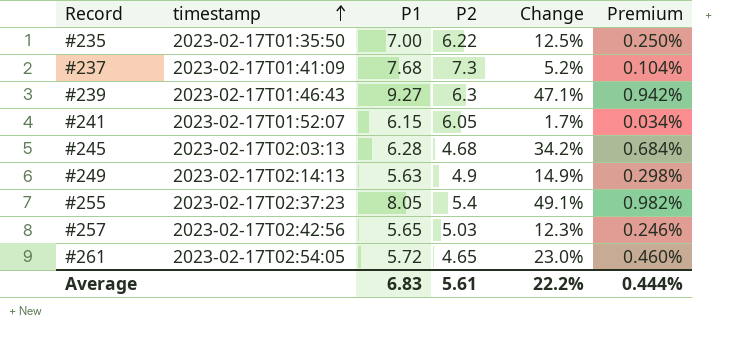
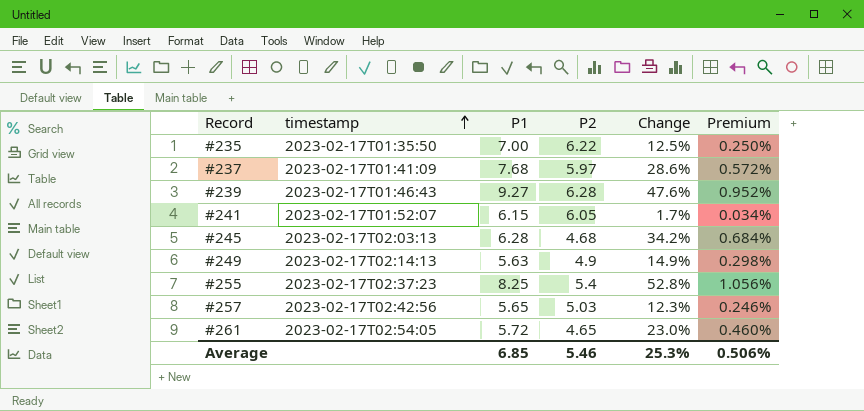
#237 | P2: 7.3 -> 5.97
#237 | Change: 5.2% -> 28.6%
#237 | Premium: 0.104% -> 0.572%
#239 | P2: 6.3 -> 6.28
#239 | Change: 47.1% -> 47.6%
#239 | Premium: 0.942% -> 0.952%
#255 | P1: 8.05 -> 8.25
#255 | Change: 49.1% -> 52.8%
#255 | Premium: 0.982% -> 1.056%
Average | P1: 6.83 -> 6.85
Average | P2: 5.61 -> 5.46
Average | Change: 22.2% -> 25.3%
Average | Premium: 0.444% -> 0.506%

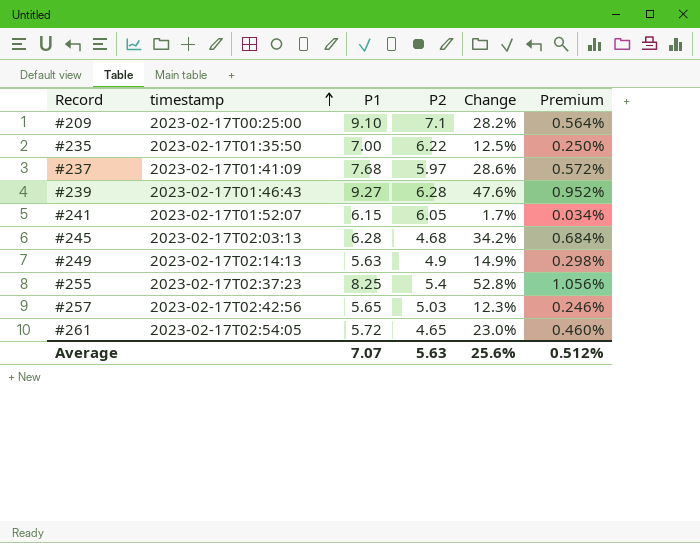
row #209: none -> 2023-02-17T00:25:00 | 9.10 | 7.1 | 28.2% | 0.564%
Average | P1: 6.85 -> 7.07
Average | P2: 5.46 -> 5.63
Average | Change: 25.3% -> 25.6%
Average | Premium: 0.506% -> 0.512%

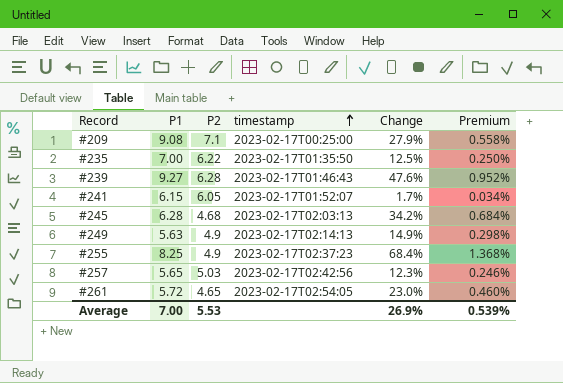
column timestamp | position: 2 -> 4
row #237: 2023-02-17T01:41:09 | 7.68 | 5.97 | 28.6% | 0.572% -> none
#209 | P1: 9.10 -> 9.08
#209 | Change: 28.2% -> 27.9%
#209 | Premium: 0.564% -> 0.558%
#255 | P2: 5.4 -> 4.9
#255 | Change: 52.8% -> 68.4%
#255 | Premium: 1.056% -> 1.368%
Average | P1: 7.07 -> 7.00
Average | P2: 5.63 -> 5.53
Average | Change: 25.6% -> 26.9%
Average | Premium: 0.512% -> 0.539%

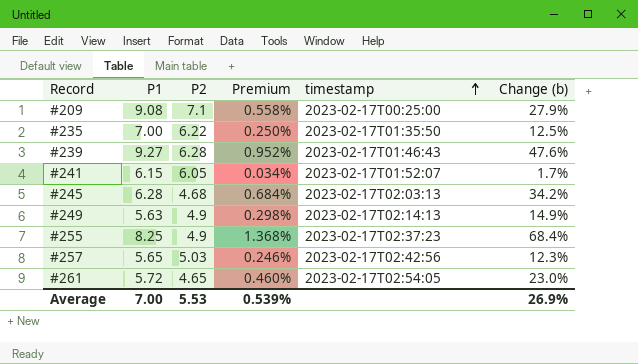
column Premium | position: 6 -> 4
column name: Change -> Change (b)

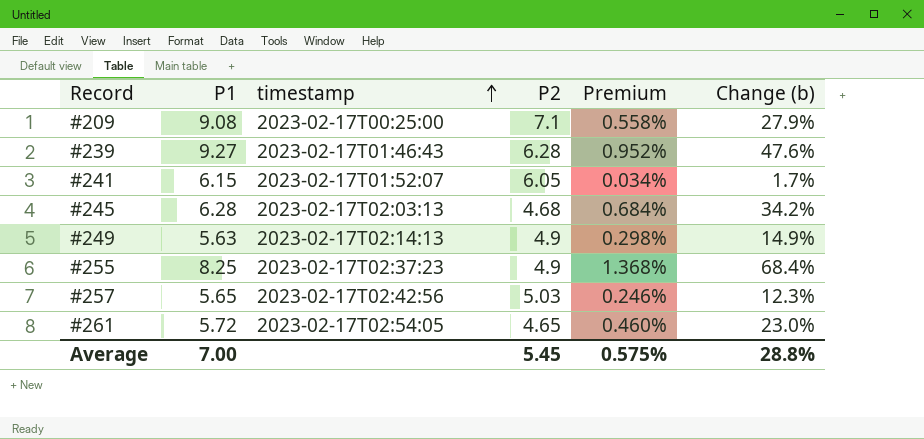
column timestamp | position: 5 -> 3
row #235: 7.00 | 6.22 | 0.250% | 2023-02-17T01:35:50 | 12.5% -> none
Average | P2: 5.53 -> 5.45
Average | Premium: 0.539% -> 0.575%
Average | Change (b): 26.9% -> 28.8%

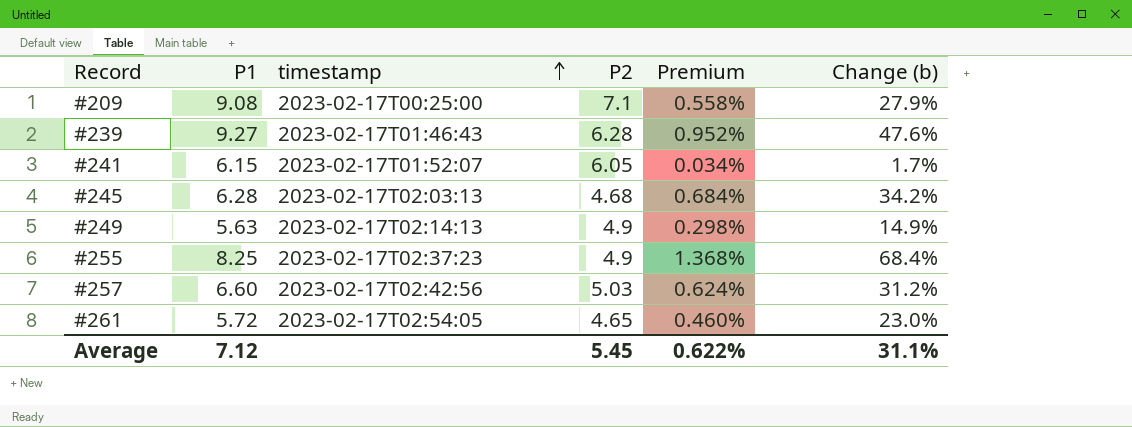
#257 | P1: 5.65 -> 6.60
#257 | Premium: 0.246% -> 0.624%
#257 | Change (b): 12.3% -> 31.2%
Average | P1: 7.00 -> 7.12
Average | Premium: 0.575% -> 0.622%
Average | Change (b): 28.8% -> 31.1%

